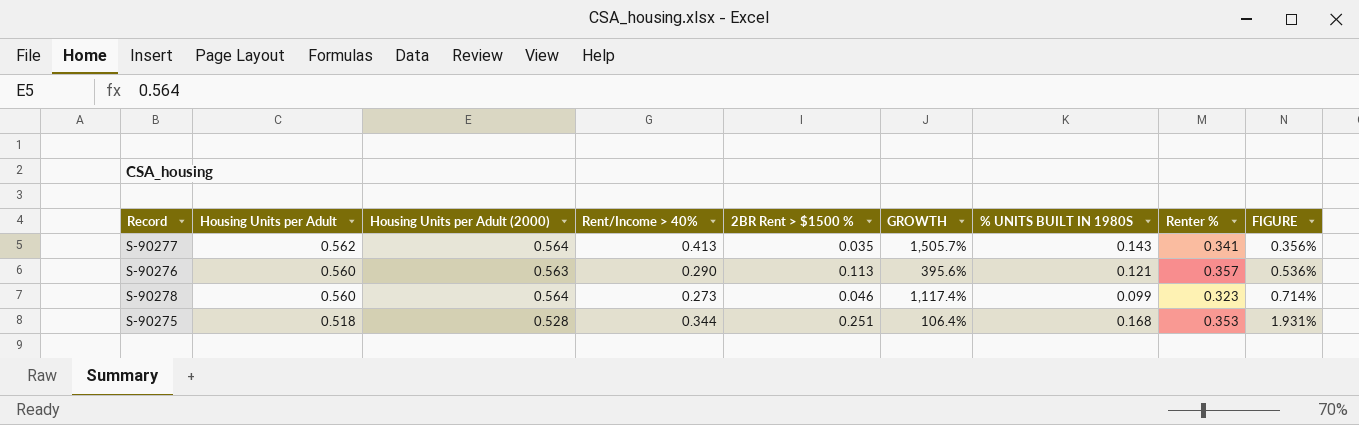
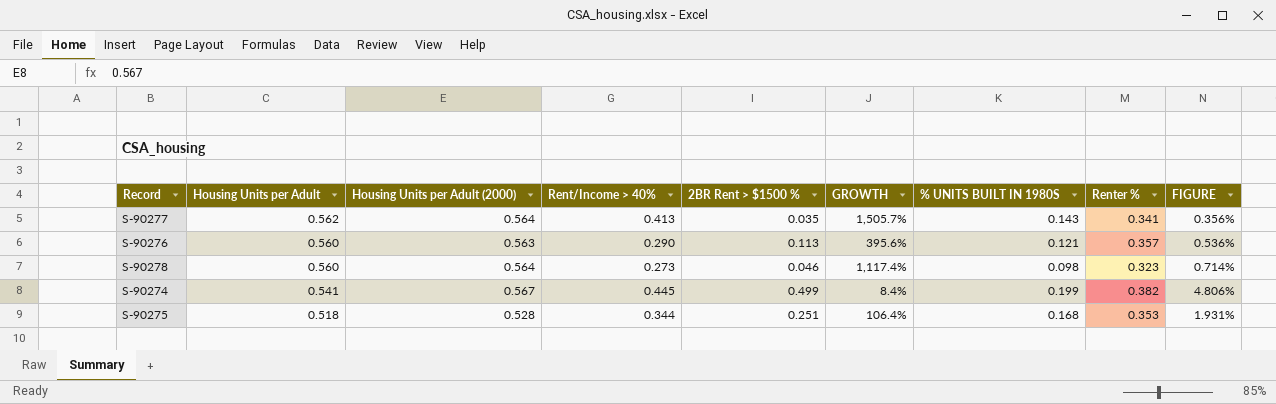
S-90278 | % UNITS BUILT IN 1980S: 0.099 -> 0.098
row S-90274: none -> 0.541 | 0.567 | 0.445 | 0.499 | 8.4% | 0.199 | 0.382 | 4.806%

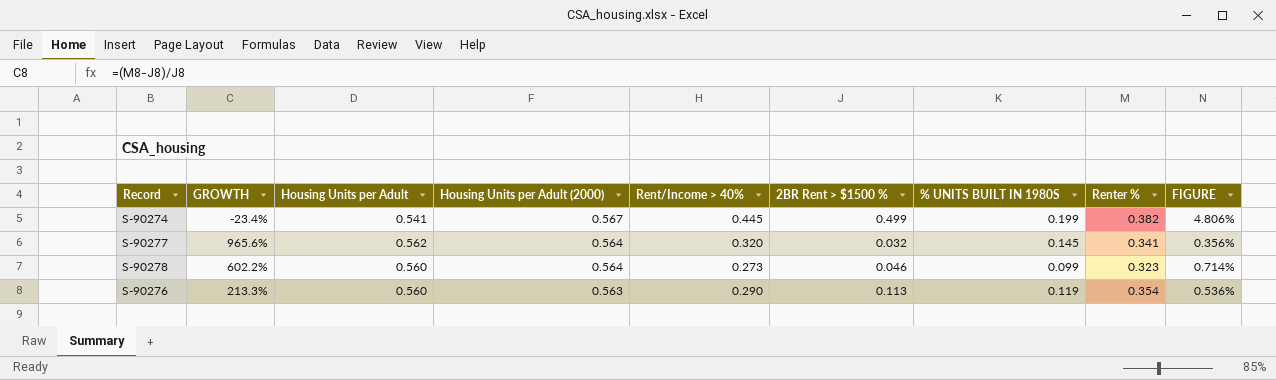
row order: Housing Units per Adult descending -> Housing Units per Adult (2000) descending
column GROWTH | formula: ([Housing Units per Adult] - [2BR Rent > $1500 %]) / [2BR Rent > $1500 %] -> ([Renter %] - [2BR Rent > $1500 %]) / [2BR Rent > $1500 %]
column GROWTH | position: 6 -> 2
row S-90275: 0.518 | 0.528 | 0.344 | 0.251 | 106.4% | 0.168 | 0.353 | 1.931% -> none
S-90277 | Rent/Income > 40%: 0.413 -> 0.320
S-90277 | 2BR Rent > $1500 %: 0.035 -> 0.032
S-90277 | % UNITS BUILT IN 1980S: 0.143 -> 0.145
S-90278 | % UNITS BUILT IN 1980S: 0.098 -> 0.099
S-90276 | % UNITS BUILT IN 1980S: 0.121 -> 0.119
S-90276 | Renter %: 0.357 -> 0.354

